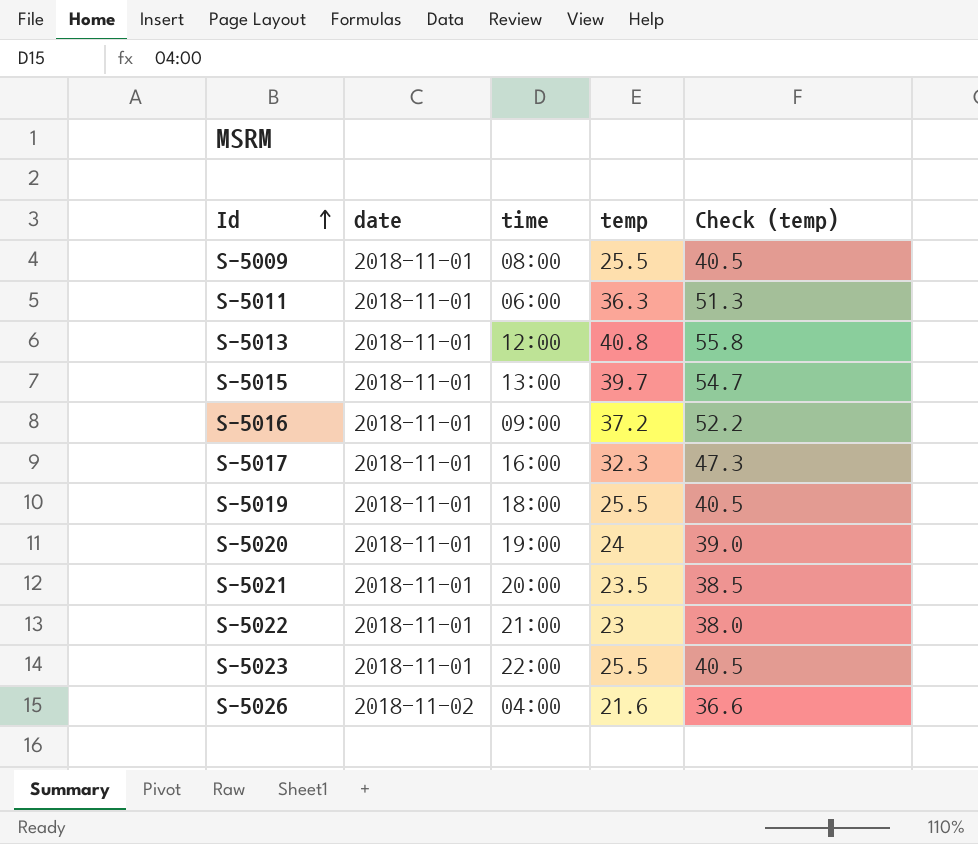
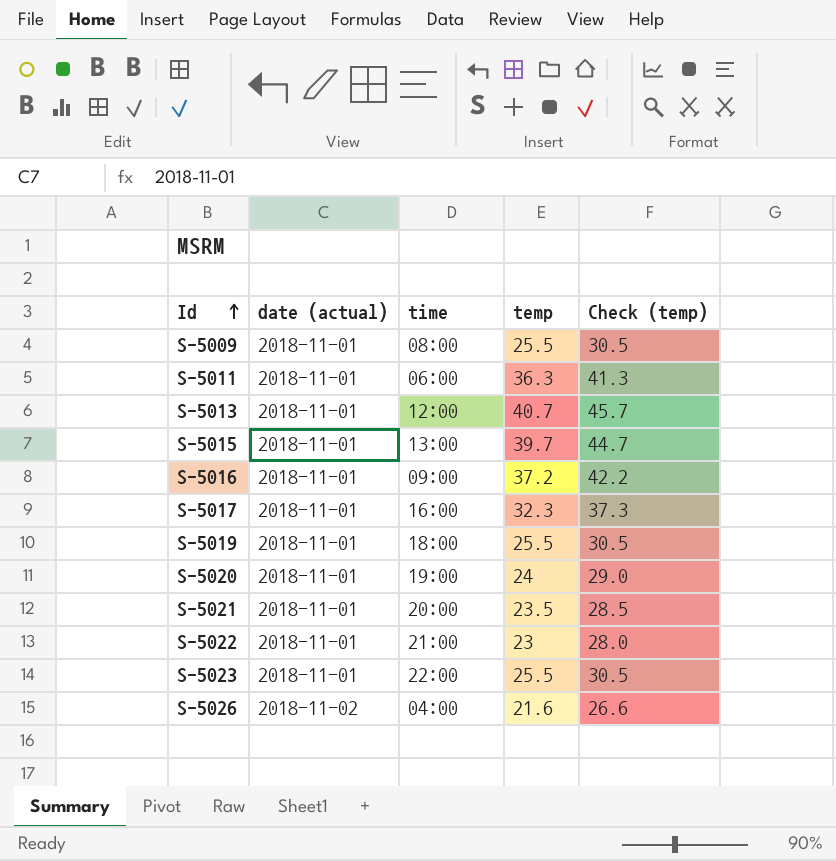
column name: date -> date (actual)
column Check (temp) | formula: [temp] + 15 -> [temp] + 5
S-5013 | temp: 40.8 -> 40.7

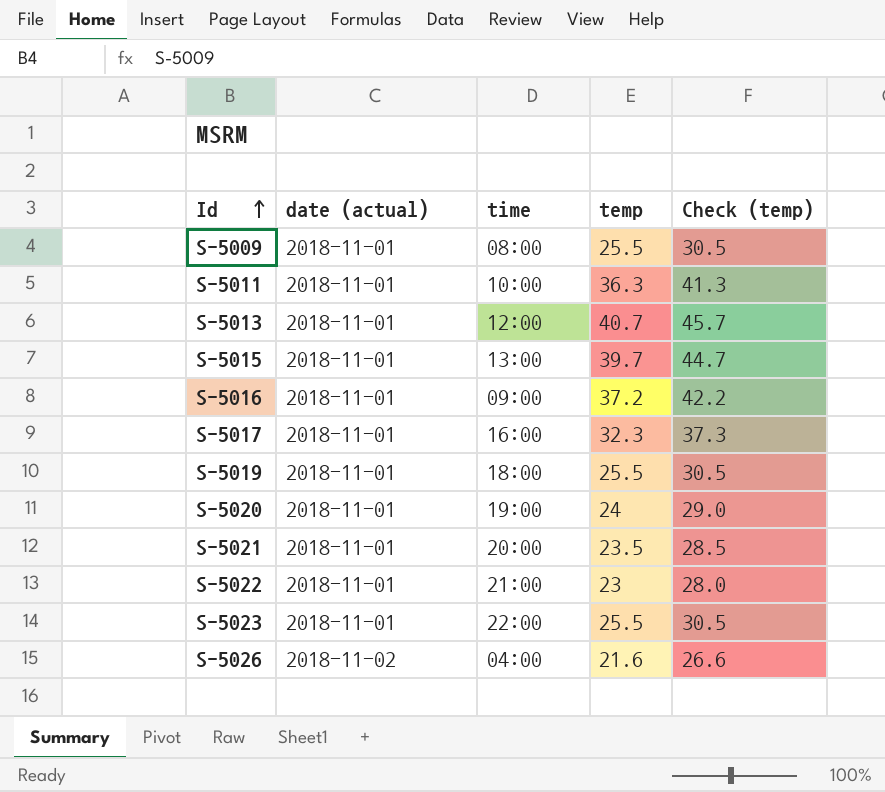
S-5011 | time: 06:00 -> 10:00

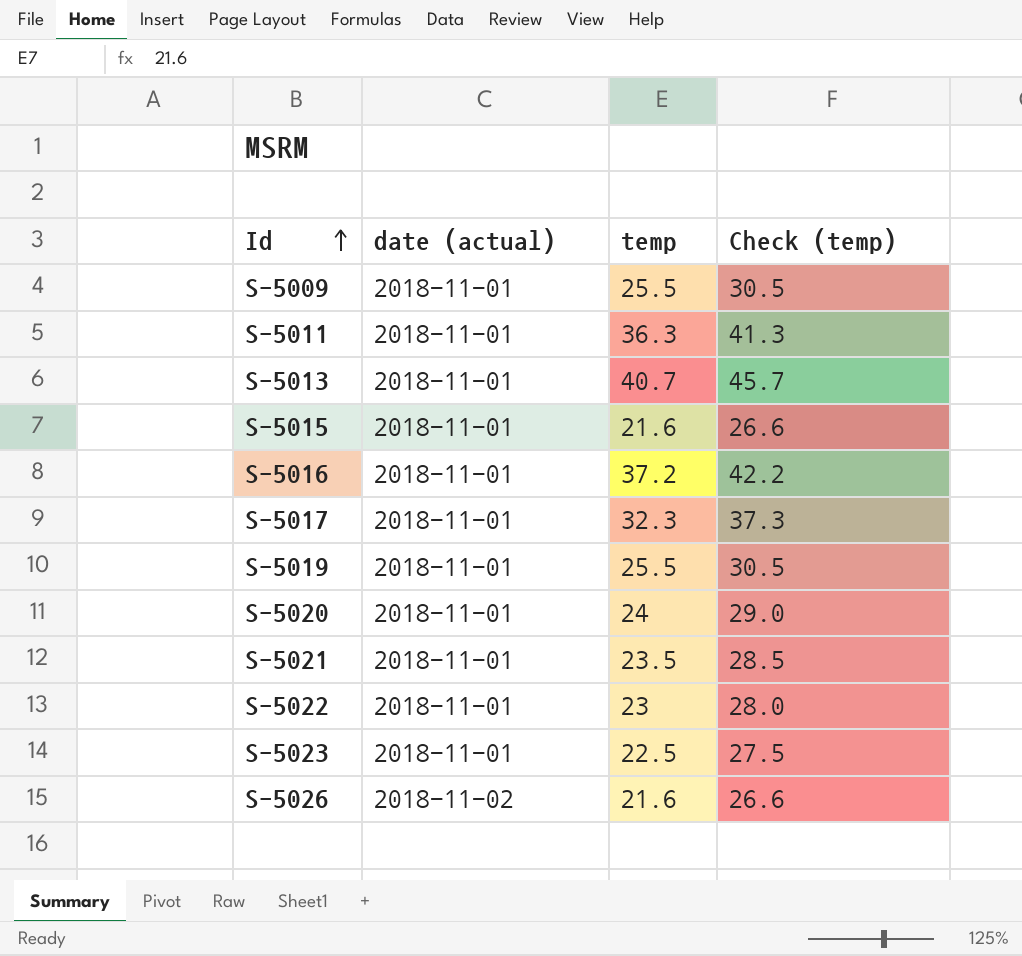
column time | position: 3 -> none
S-5015 | temp: 39.7 -> 21.6
S-5015 | Check (temp): 44.7 -> 26.6
S-5023 | temp: 25.5 -> 22.5
S-5023 | Check (temp): 30.5 -> 27.5

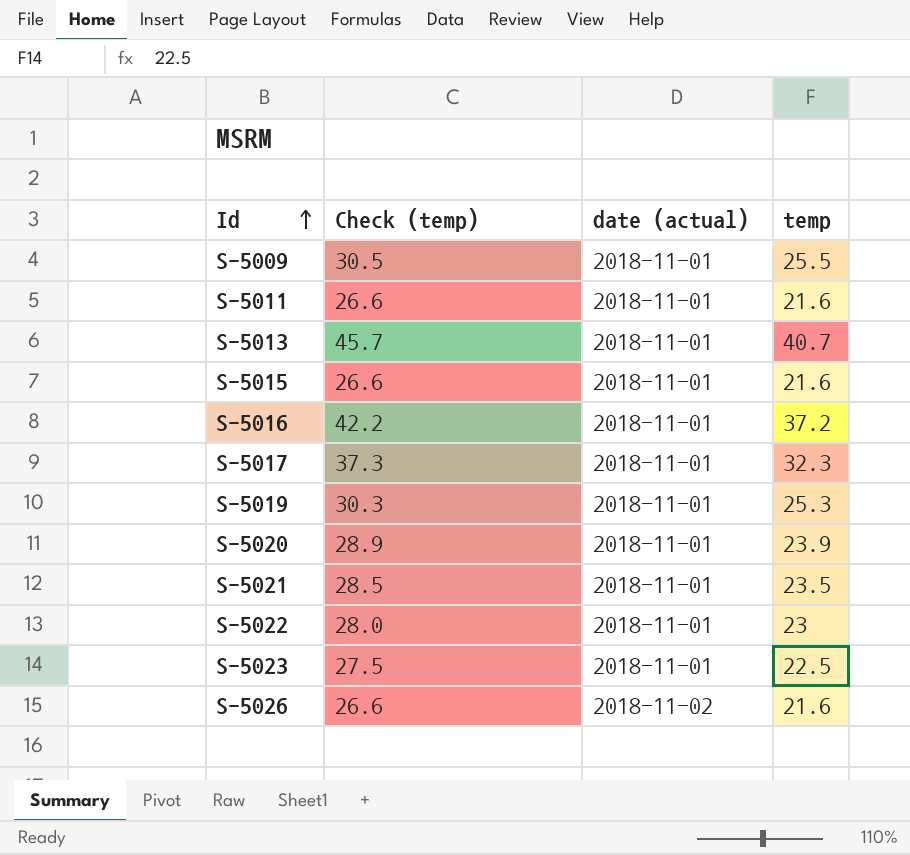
column Check (temp) | position: 4 -> 2
S-5011 | Check (temp): 41.3 -> 26.6
S-5011 | temp: 36.3 -> 21.6
S-5019 | Check (temp): 30.5 -> 30.3
S-5019 | temp: 25.5 -> 25.3
S-5020 | Check (temp): 29.0 -> 28.9
S-5020 | temp: 24 -> 23.9

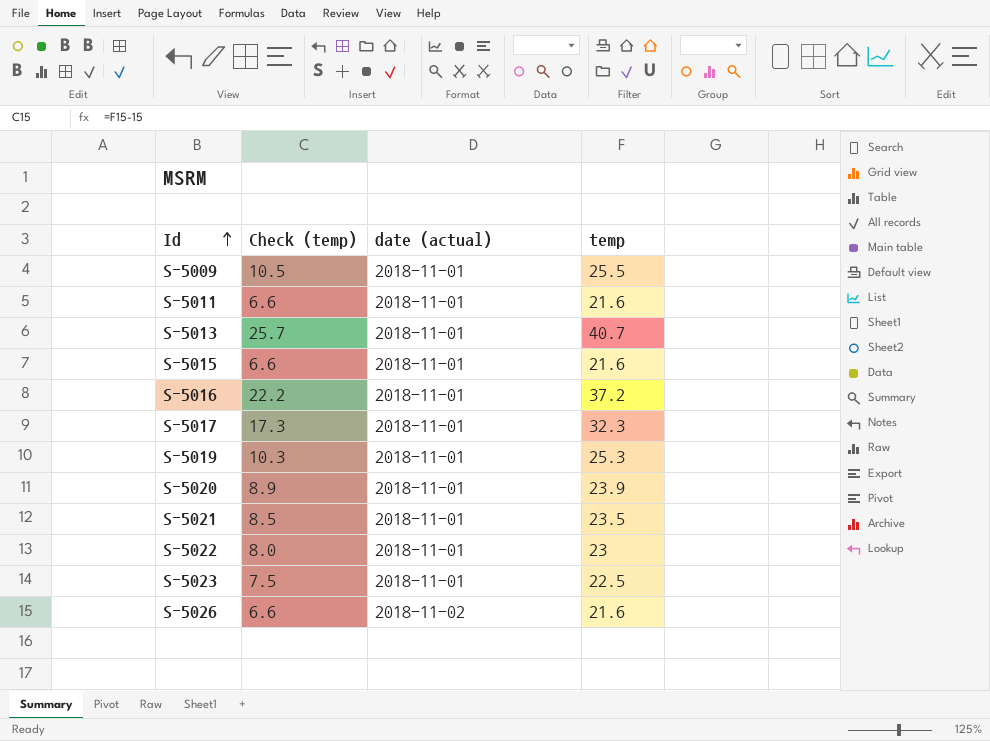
column Check (temp) | formula: [temp] + 5 -> [temp] - 15

